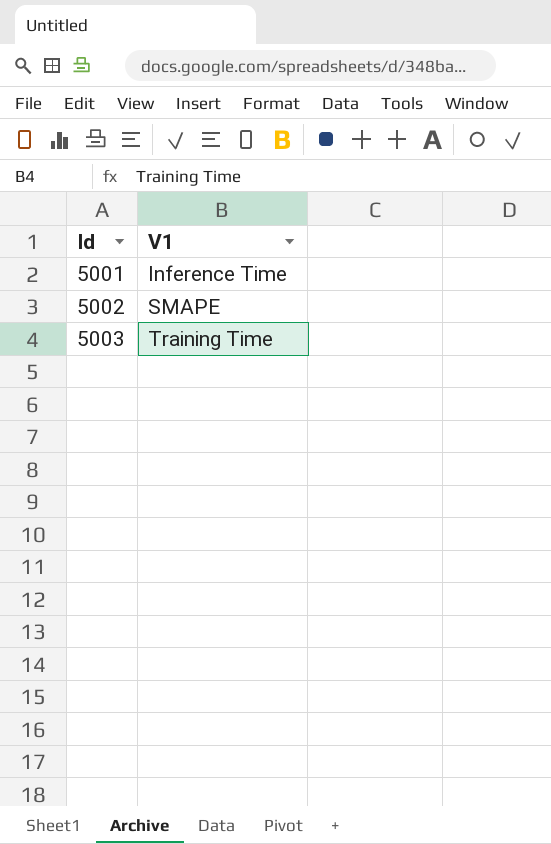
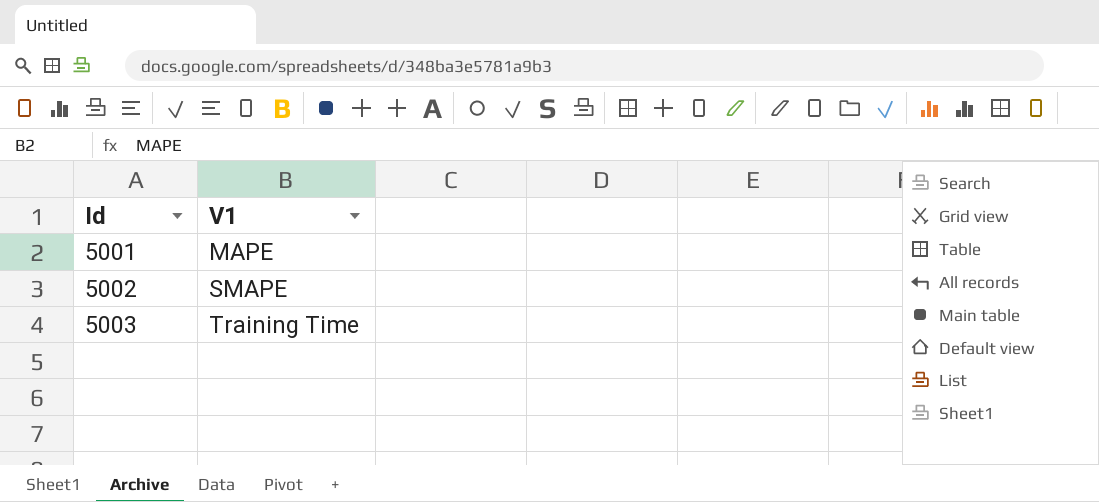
5001 | V1: Inference Time -> MAPE

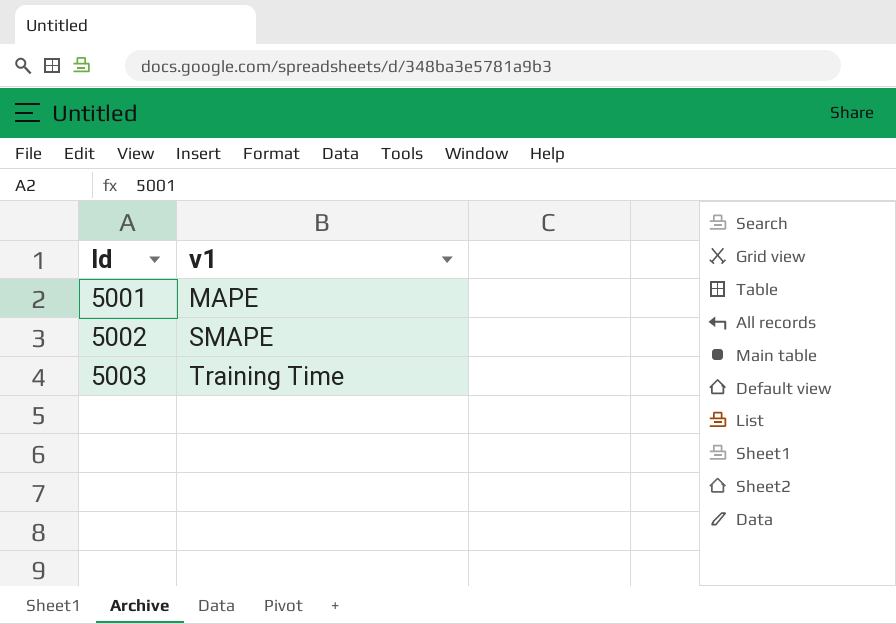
column name: V1 -> v1

